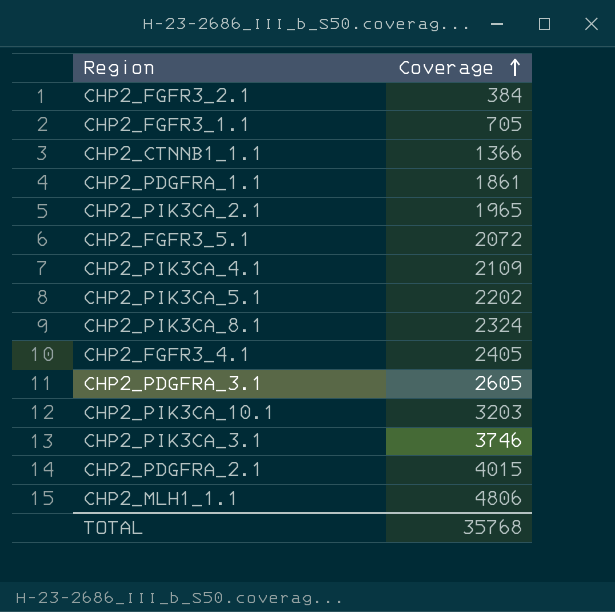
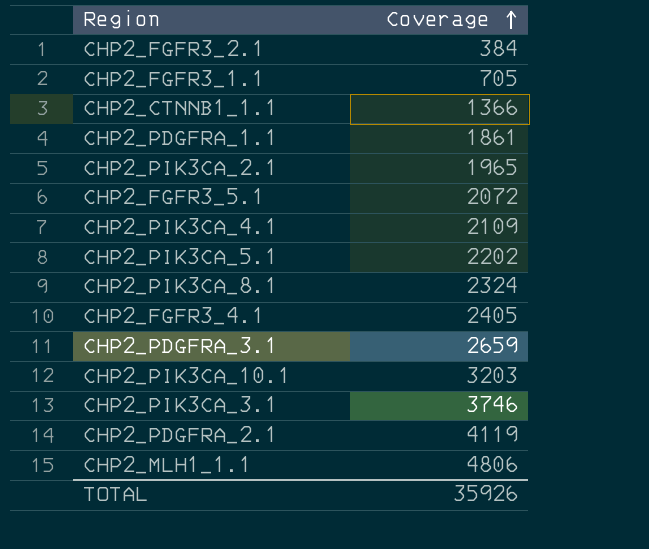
CHP2_PDGFRA_3.1 | Coverage: 2605 -> 2659
CHP2_PDGFRA_2.1 | Coverage: 4015 -> 4119
TOTAL | Coverage: 35768 -> 35926

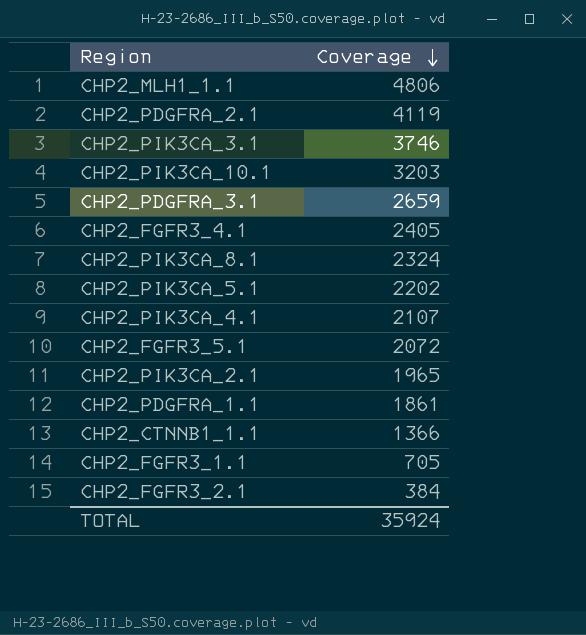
row order: Coverage ascending -> Coverage descending
CHP2_PIK3CA_4.1 | Coverage: 2109 -> 2107
TOTAL | Coverage: 35926 -> 35924

